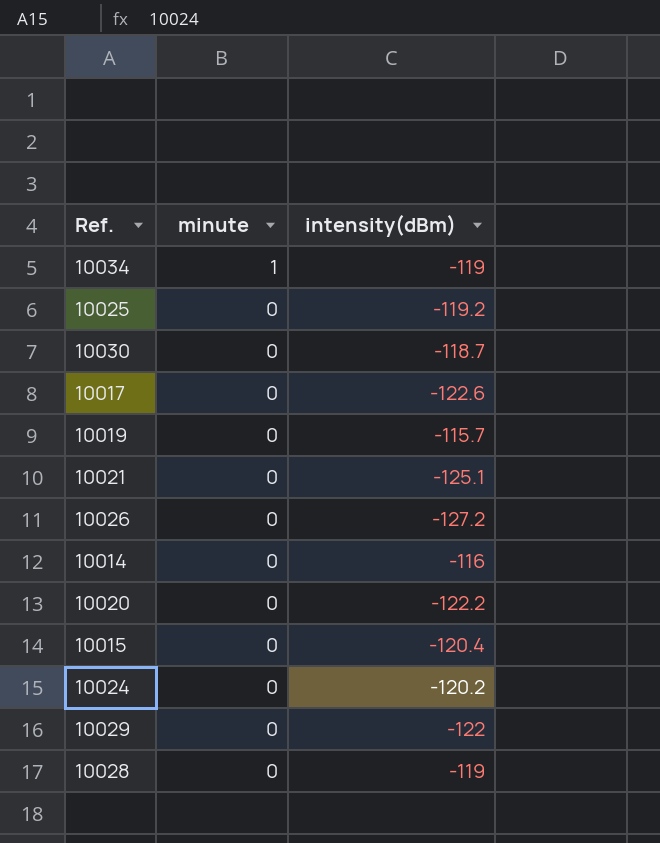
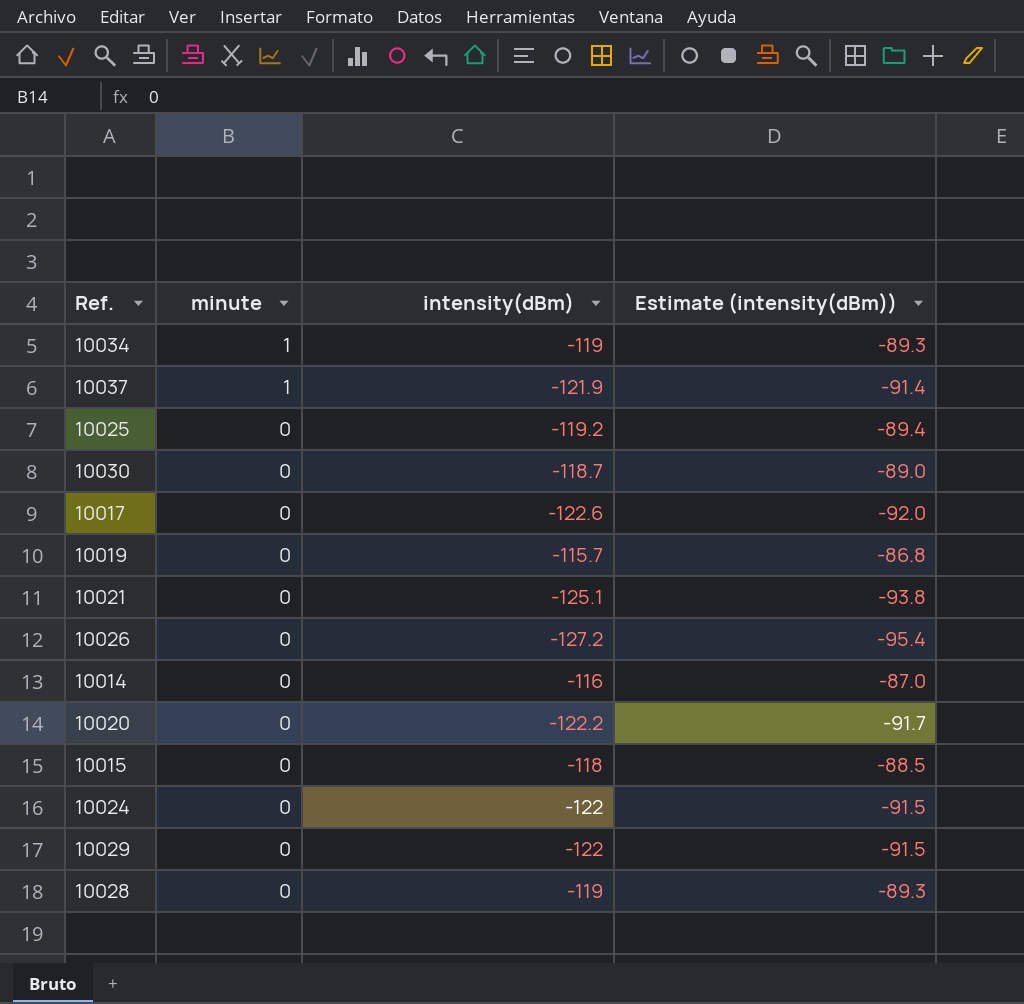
column Estimate (intensity(dBm)) | formula: none -> [intensity(dBm)] * 0.75
row 10037: none -> 1 | -121.9 | -91.4
10015 | intensity(dBm): -120.4 -> -118
10024 | intensity(dBm): -120.2 -> -122

